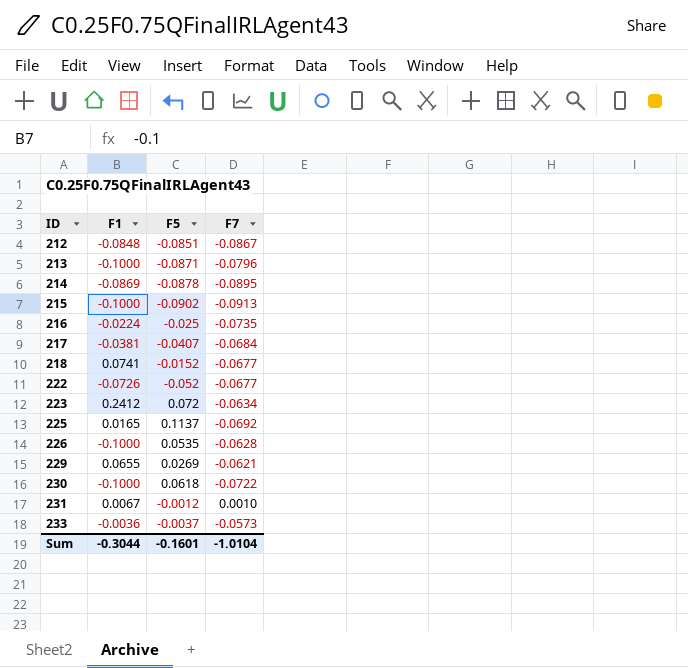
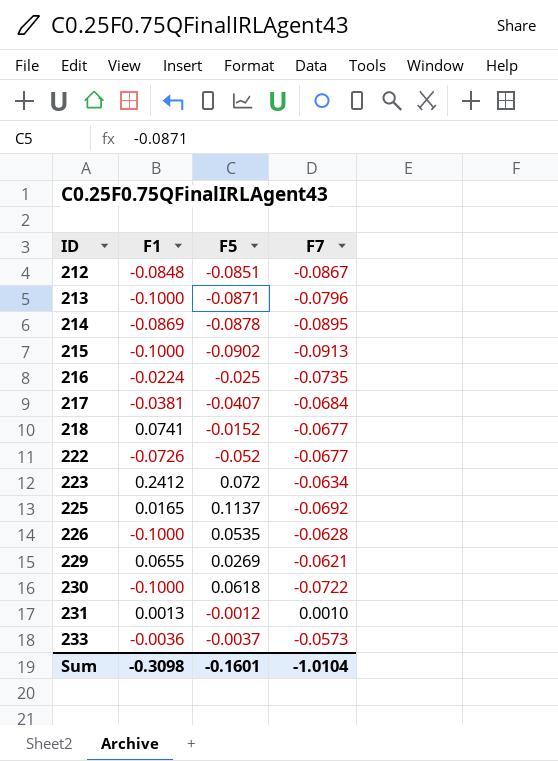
231 | F1: 0.0067 -> 0.0013
Sum | F1: -0.3044 -> -0.3098

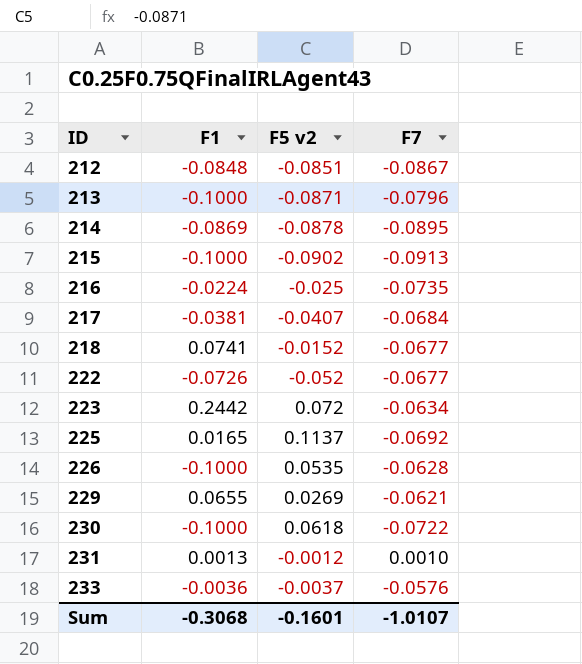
column name: F5 -> F5 v2
223 | F1: 0.2412 -> 0.2442
233 | F7: -0.0573 -> -0.0576
Sum | F1: -0.3098 -> -0.3068
Sum | F7: -1.0104 -> -1.0107

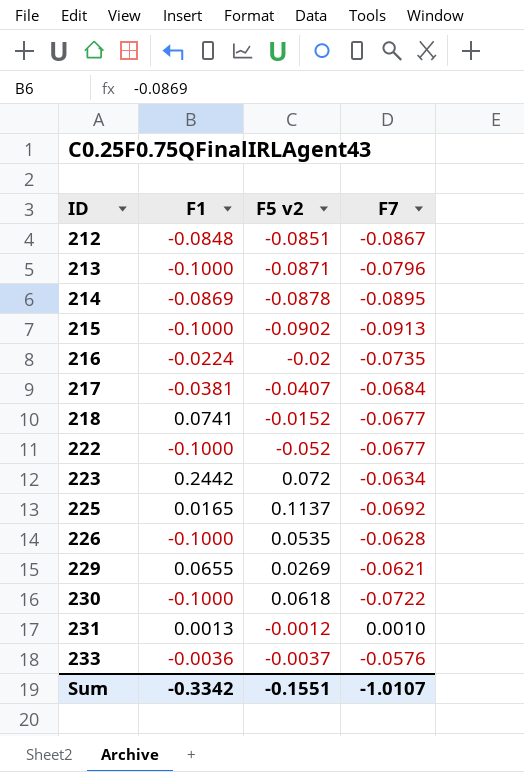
216 | F5 v2: -0.025 -> -0.02
222 | F1: -0.0726 -> -0.1000
Sum | F1: -0.3068 -> -0.3342
Sum | F5 v2: -0.1601 -> -0.1551

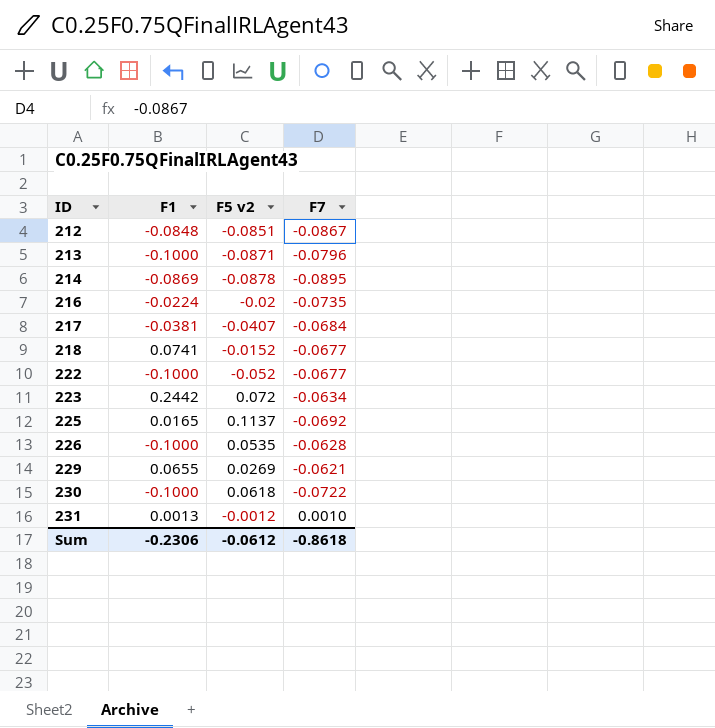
row 215: -0.1000 | -0.0902 | -0.0913 -> none
row 233: -0.0036 | -0.0037 | -0.0576 -> none
Sum | F1: -0.3342 -> -0.2306
Sum | F5 v2: -0.1551 -> -0.0612
Sum | F7: -1.0107 -> -0.8618

